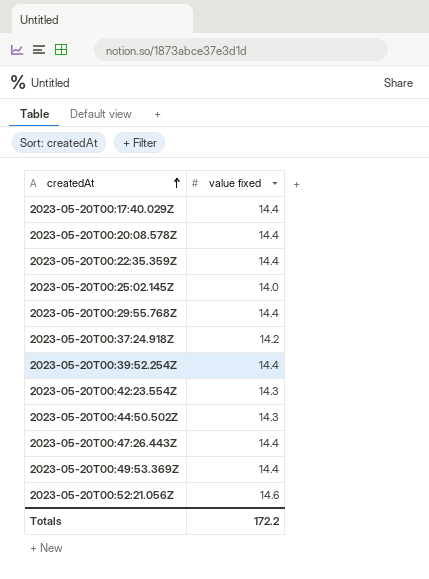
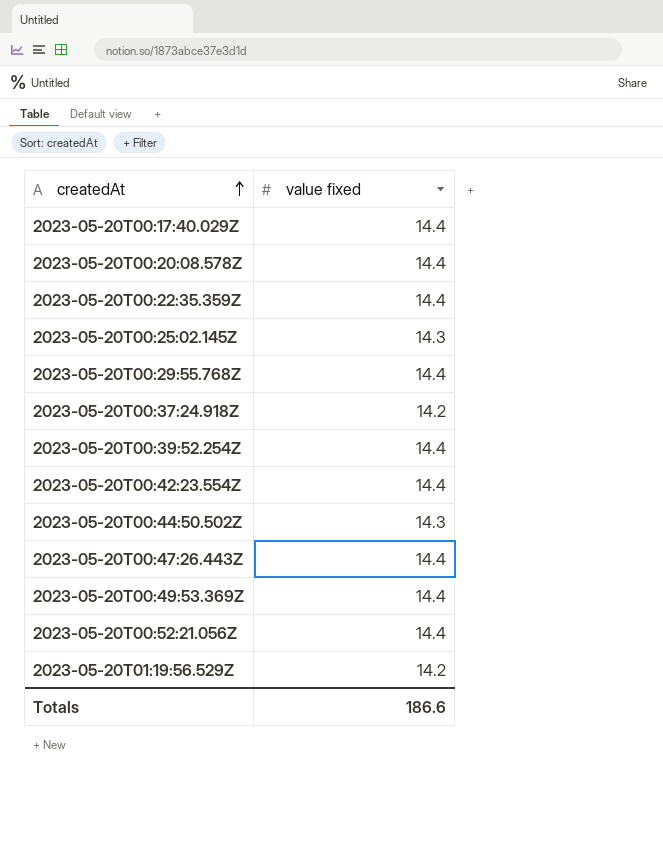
2023-05-20T00:25:02.145Z | value fixed: 14.0 -> 14.3
2023-05-20T00:42:23.554Z | value fixed: 14.3 -> 14.4
2023-05-20T00:52:21.056Z | value fixed: 14.6 -> 14.4
row 2023-05-20T01:19:56.529Z: none -> 14.2
Totals | value fixed: 172.2 -> 186.6

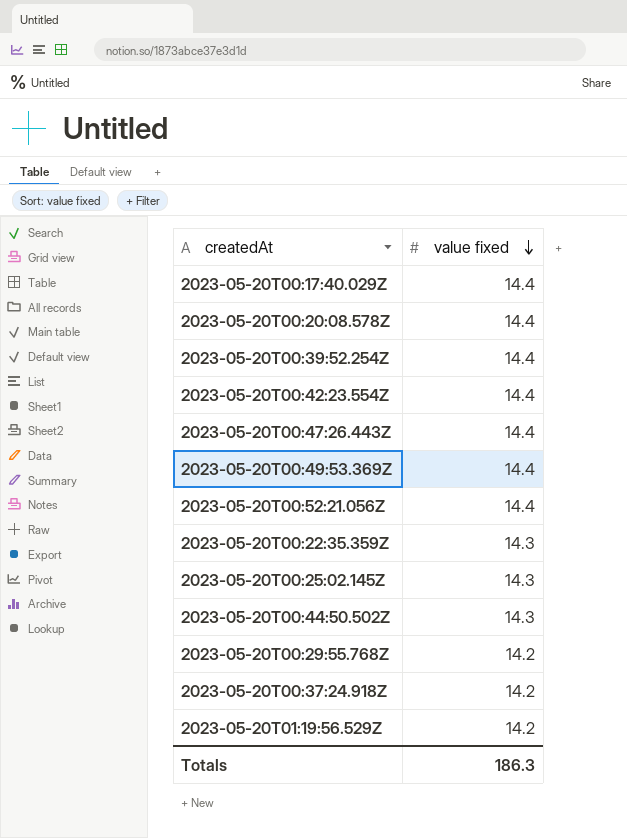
row order: createdAt ascending -> value fixed descending
2023-05-20T00:22:35.359Z | value fixed: 14.4 -> 14.3
2023-05-20T00:29:55.768Z | value fixed: 14.4 -> 14.2
Totals | value fixed: 186.6 -> 186.3

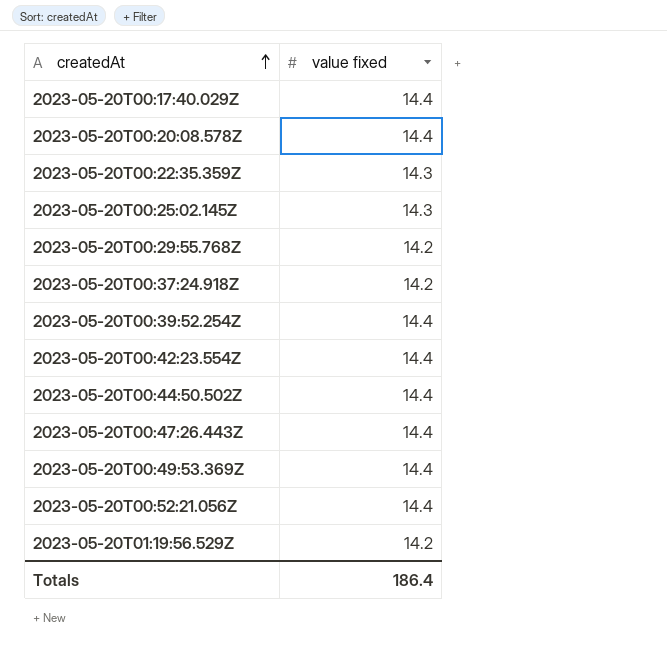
row order: value fixed descending -> createdAt ascending
2023-05-20T00:44:50.502Z | value fixed: 14.3 -> 14.4
Totals | value fixed: 186.3 -> 186.4

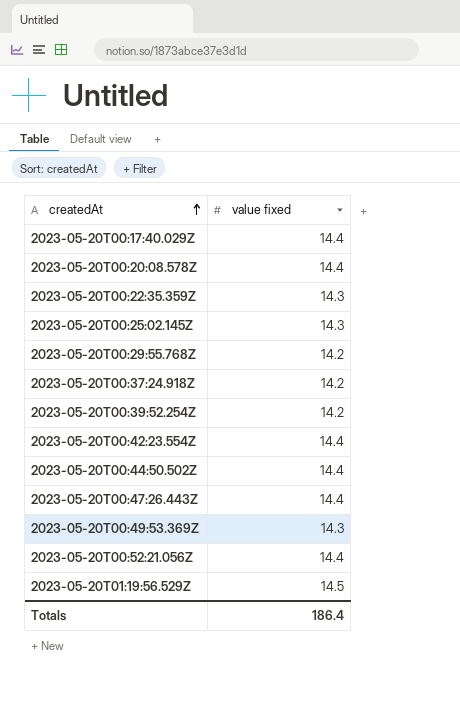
2023-05-20T00:39:52.254Z | value fixed: 14.4 -> 14.2
2023-05-20T00:49:53.369Z | value fixed: 14.4 -> 14.3
2023-05-20T01:19:56.529Z | value fixed: 14.2 -> 14.5

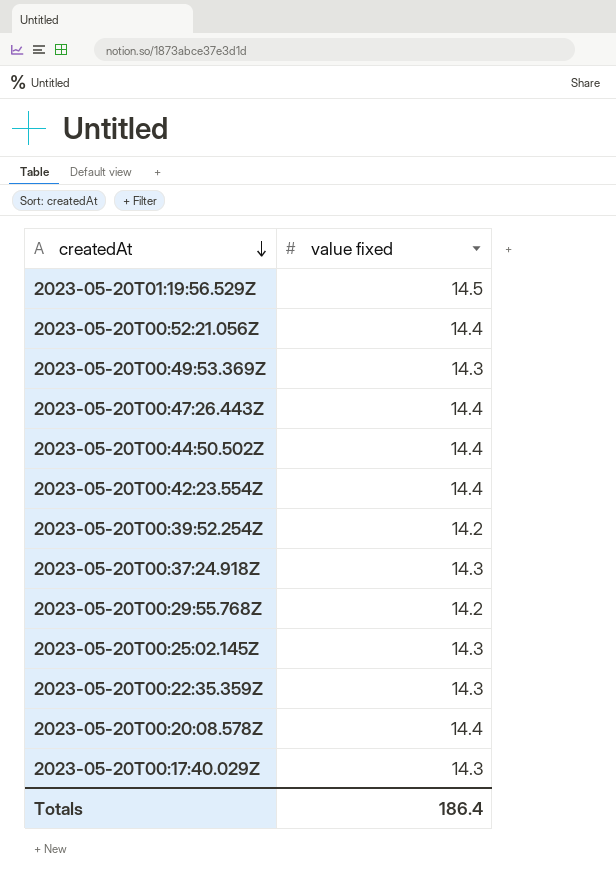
row order: createdAt ascending -> createdAt descending
2023-05-20T00:37:24.918Z | value fixed: 14.2 -> 14.3
2023-05-20T00:17:40.029Z | value fixed: 14.4 -> 14.3

